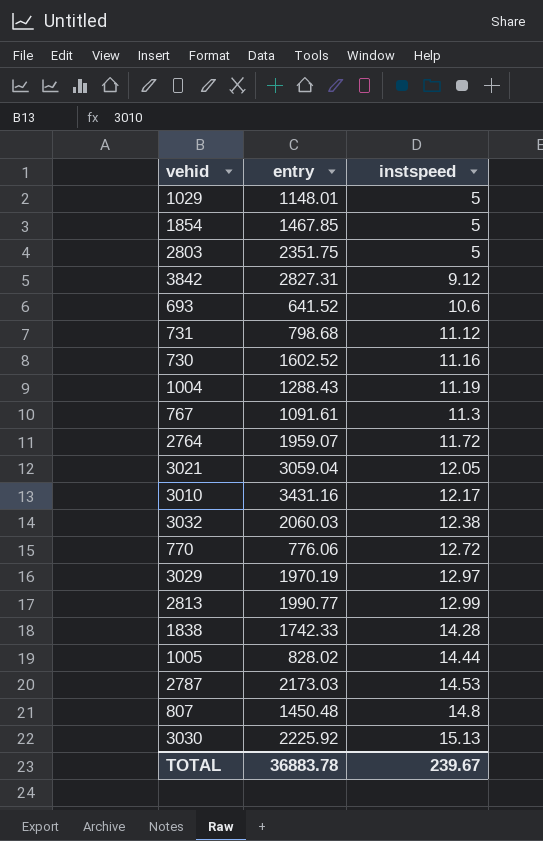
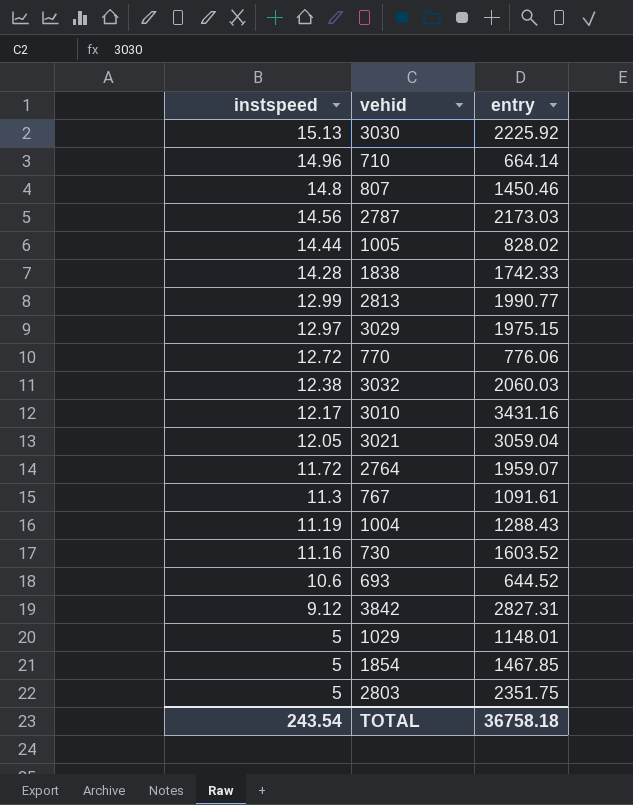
row order: instspeed ascending -> instspeed descending
column instspeed | position: 3 -> 1
row 731: 798.68 | 11.12 -> none
row 710: none -> 14.96 | 664.14
807 | entry: 1450.48 -> 1450.46
2787 | instspeed: 14.53 -> 14.56
3029 | entry: 1970.19 -> 1975.15
730 | entry: 1602.52 -> 1603.52
693 | entry: 641.52 -> 644.52
TOTAL | instspeed: 239.67 -> 243.54
TOTAL | entry: 36883.78 -> 36758.18

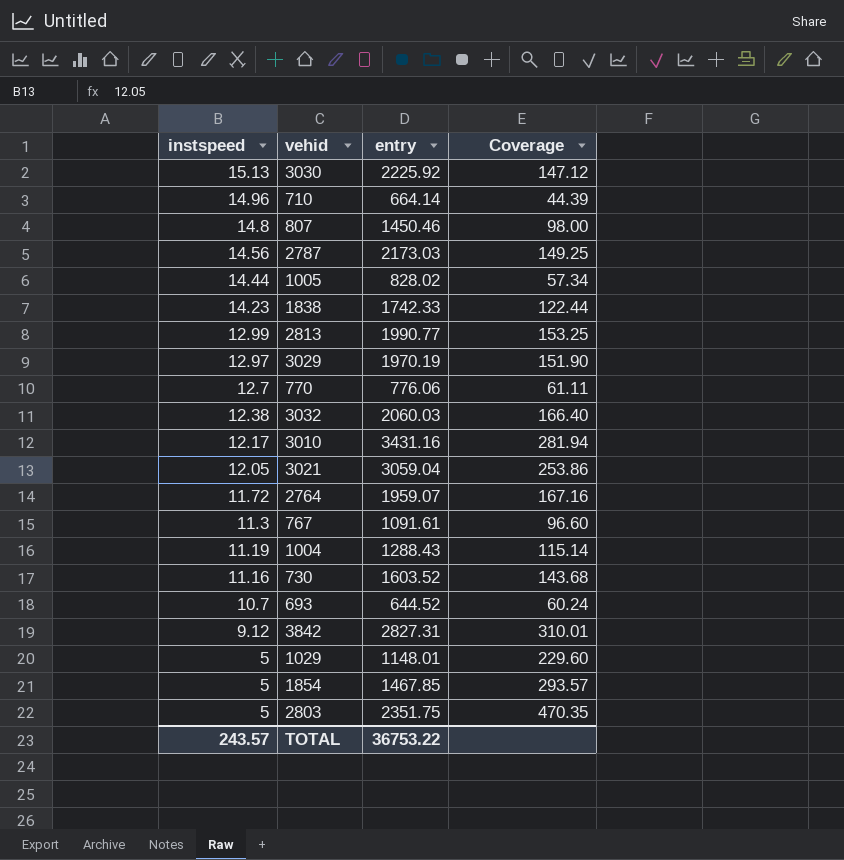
column Coverage | formula: none -> [entry] / [instspeed]
1838 | instspeed: 14.28 -> 14.23
3029 | entry: 1975.15 -> 1970.19
770 | instspeed: 12.72 -> 12.7
693 | instspeed: 10.6 -> 10.7
TOTAL | instspeed: 243.54 -> 243.57
TOTAL | entry: 36758.18 -> 36753.22

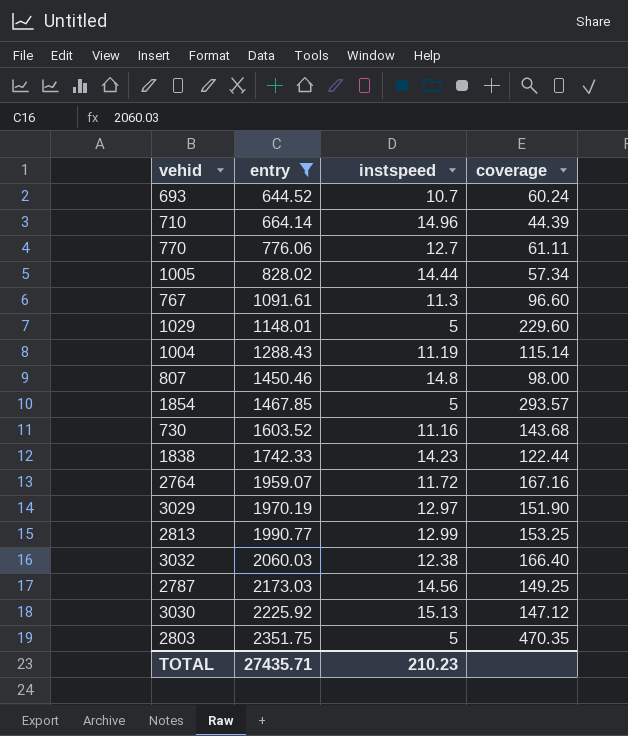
filter: none -> entry <= 2351.75
row order: instspeed descending -> entry ascending
column instspeed | position: 1 -> 3
column name: Coverage -> coverage
TOTAL | entry: 36753.22 -> 27435.71
TOTAL | instspeed: 243.57 -> 210.23

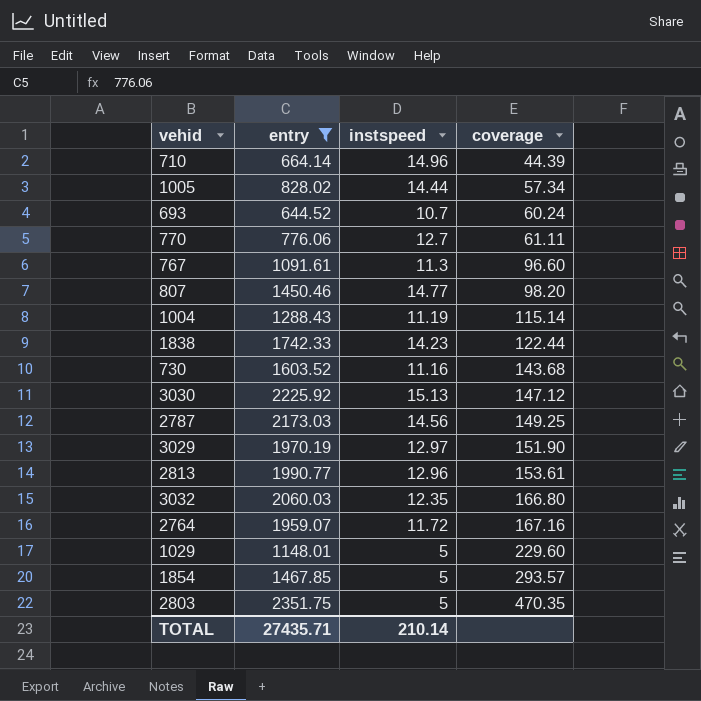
row order: entry ascending -> coverage ascending
807 | instspeed: 14.8 -> 14.77
807 | coverage: 98.00 -> 98.20
2813 | instspeed: 12.99 -> 12.96
2813 | coverage: 153.25 -> 153.61
3032 | instspeed: 12.38 -> 12.35
3032 | coverage: 166.40 -> 166.80
TOTAL | instspeed: 210.23 -> 210.14

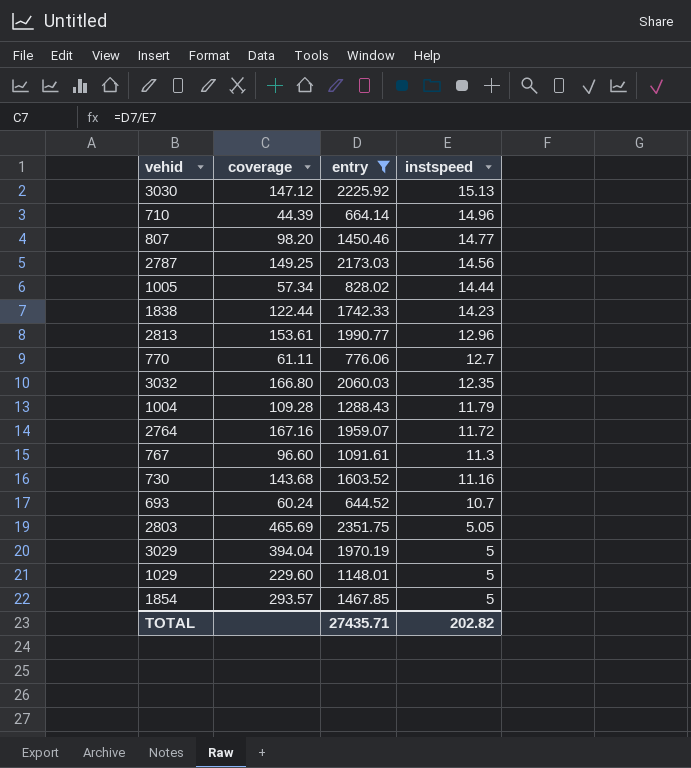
row order: coverage ascending -> instspeed descending
column coverage | position: 4 -> 2
1004 | coverage: 115.14 -> 109.28
1004 | instspeed: 11.19 -> 11.79
2803 | coverage: 470.35 -> 465.69
2803 | instspeed: 5 -> 5.05
3029 | coverage: 151.90 -> 394.04
3029 | instspeed: 12.97 -> 5
TOTAL | instspeed: 210.14 -> 202.82

